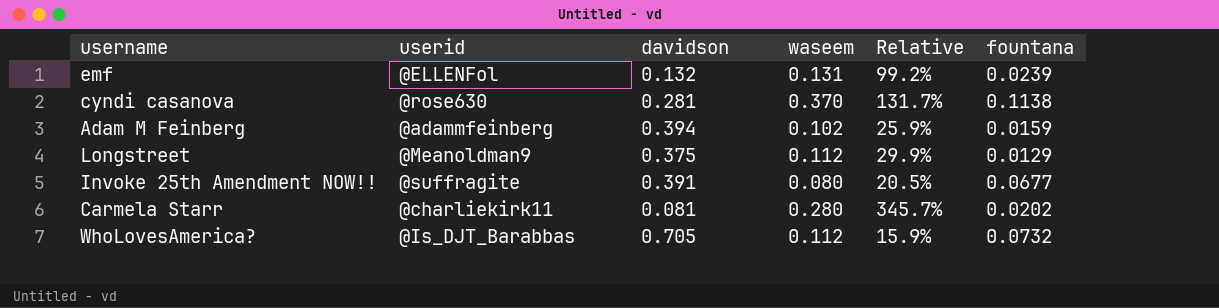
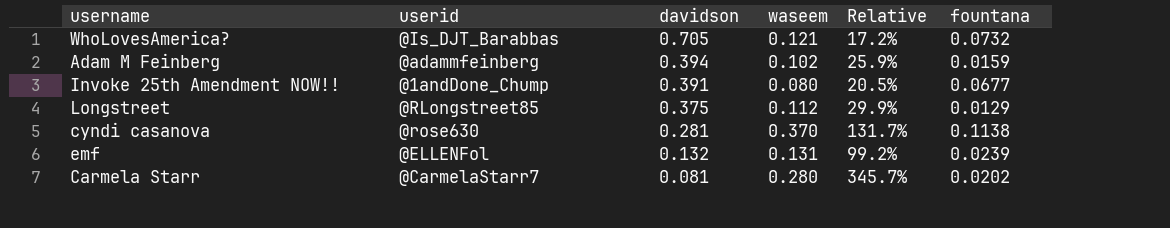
row order: none -> davidson descending
WhoLovesAmerica? | waseem: 0.112 -> 0.121
WhoLovesAmerica? | Relative: 15.9% -> 17.2%
Invoke 25th Amendment NOW!! | userid: @suffragite -> @1andDone_Chump
Longstreet | userid: @Meanoldman9 -> @RLongstreet85
Carmela Starr | userid: @charliekirk11 -> @CarmelaStarr7

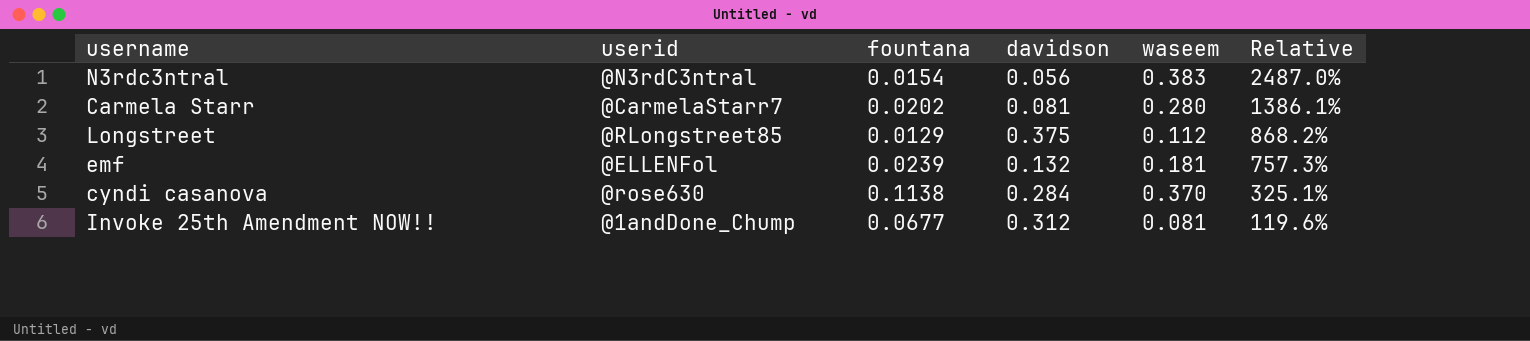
row order: davidson descending -> Relative descending
column fountana | position: 6 -> 3
column Relative | formula: [waseem] / [davidson] -> [waseem] / [fountana]
row WhoLovesAmerica?: @Is_DJT_Barabbas | 0.705 | 0.121 | 17.2% | 0.0732 -> none
row Adam M Feinberg: @adammfeinberg | 0.394 | 0.102 | 25.9% | 0.0159 -> none
row N3rdc3ntral: none -> @N3rdC3ntral | 0.0154 | 0.056 | 0.383 | 2487.0%
emf | waseem: 0.131 -> 0.181
cyndi casanova | davidson: 0.281 -> 0.284
Invoke 25th Amendment NOW!! | davidson: 0.391 -> 0.312
Invoke 25th Amendment NOW!! | waseem: 0.080 -> 0.081

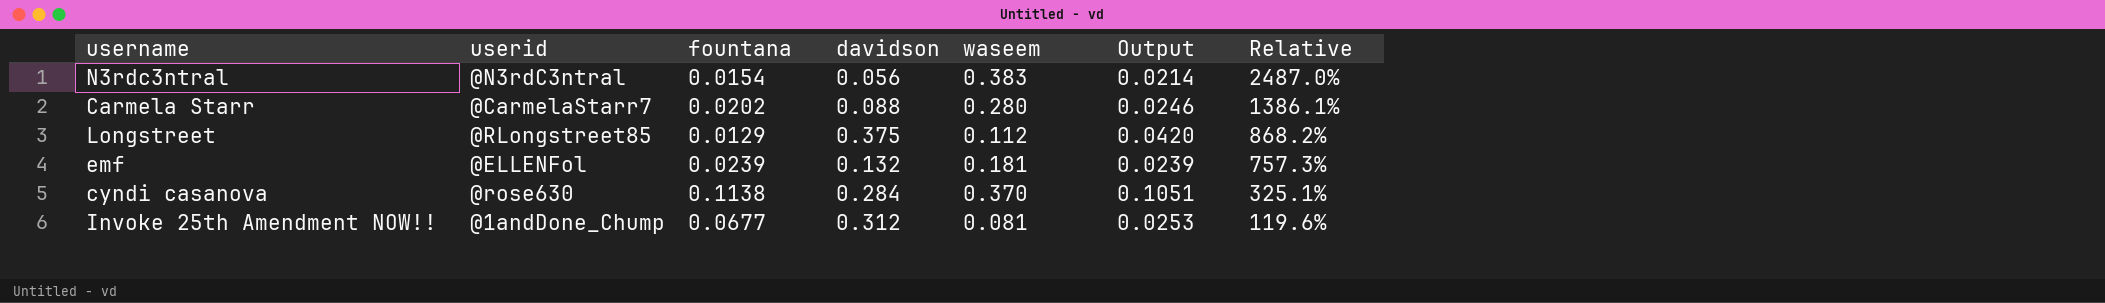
column Output | formula: none -> [davidson] * [waseem]
Carmela Starr | davidson: 0.081 -> 0.088

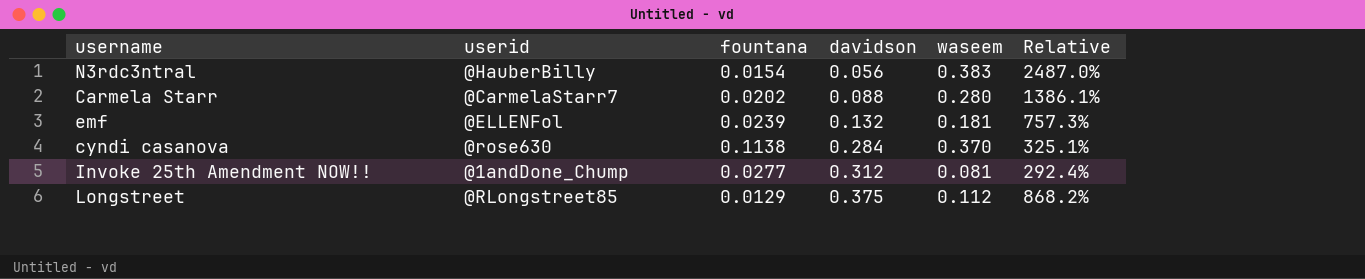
row order: Relative descending -> davidson ascending
column Output | formula: [davidson] * [waseem] -> none
N3rdc3ntral | userid: @N3rdC3ntral -> @HauberBilly
Invoke 25th Amendment NOW!! | fountana: 0.0677 -> 0.0277
Invoke 25th Amendment NOW!! | Relative: 119.6% -> 292.4%

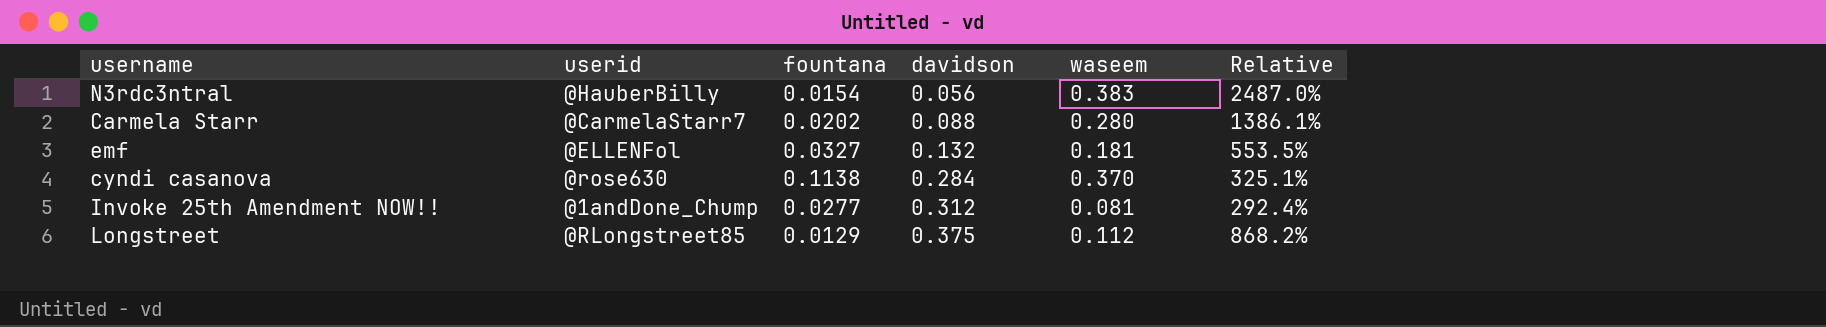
emf | fountana: 0.0239 -> 0.0327
emf | Relative: 757.3% -> 553.5%

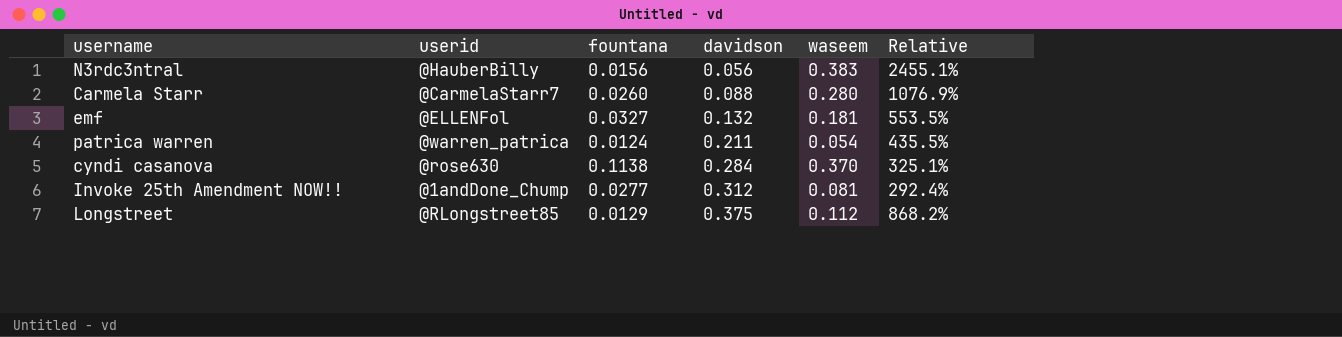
N3rdc3ntral | fountana: 0.0154 -> 0.0156
N3rdc3ntral | Relative: 2487.0% -> 2455.1%
Carmela Starr | fountana: 0.0202 -> 0.0260
Carmela Starr | Relative: 1386.1% -> 1076.9%
row patrica warren: none -> @warren_patrica | 0.0124 | 0.211 | 0.054 | 435.5%

